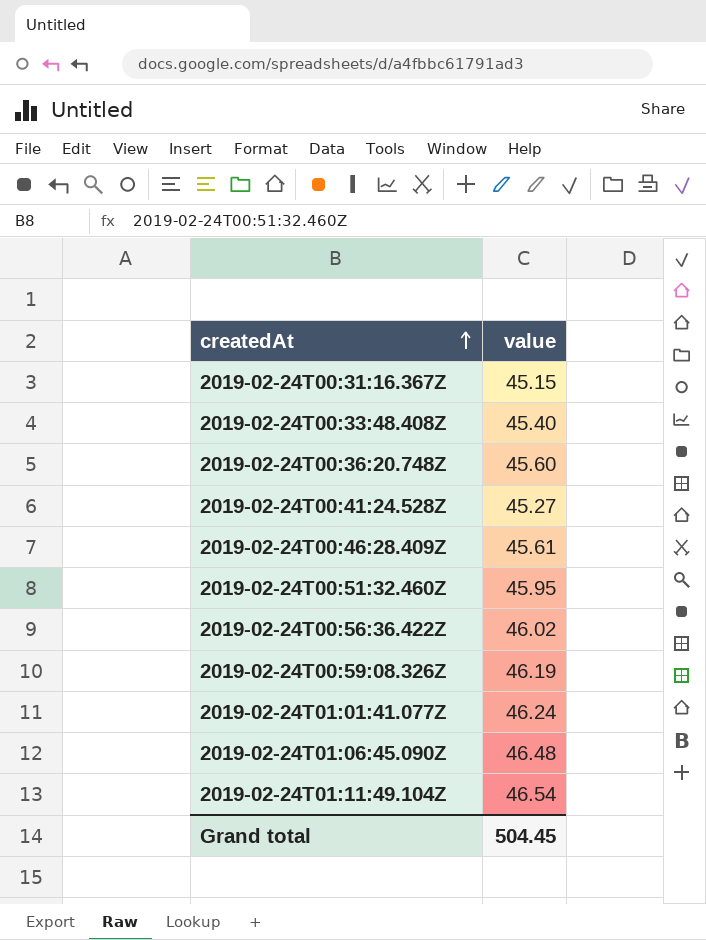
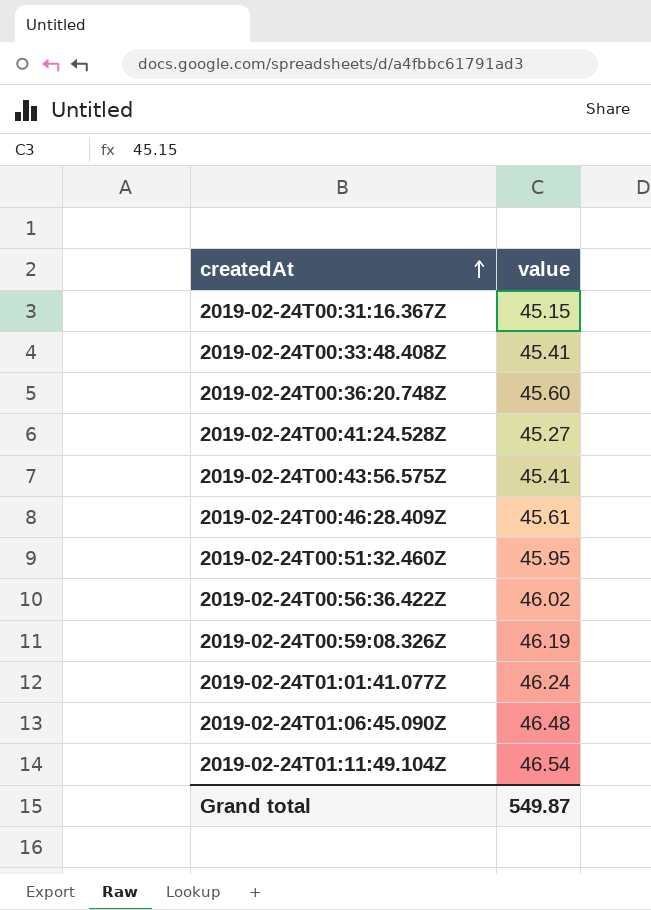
2019-02-24T00:33:48.408Z | value: 45.40 -> 45.41
row 2019-02-24T00:43:56.575Z: none -> 45.41
Grand total | value: 504.45 -> 549.87

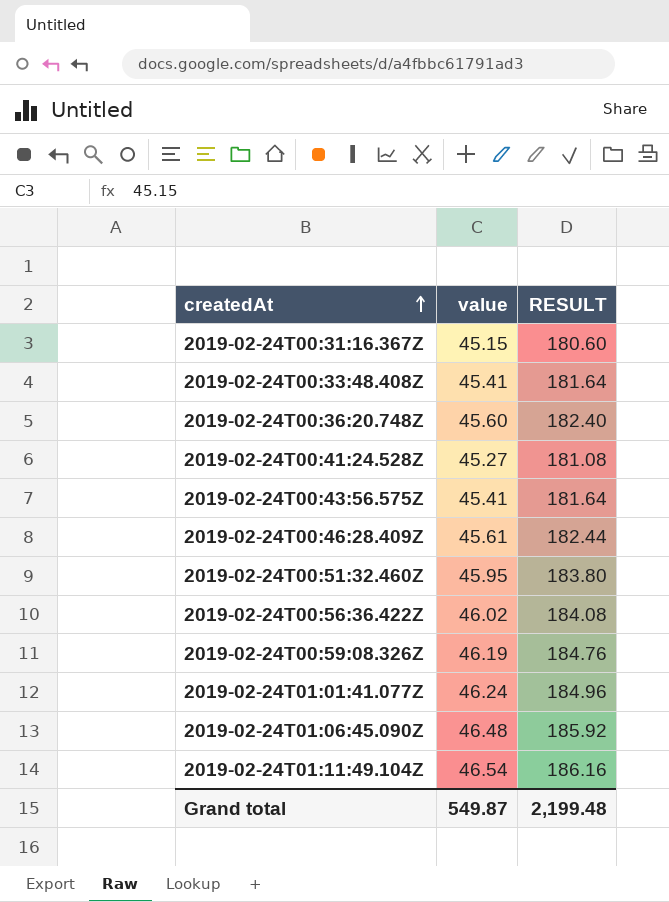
column RESULT | formula: none -> [value] * 4

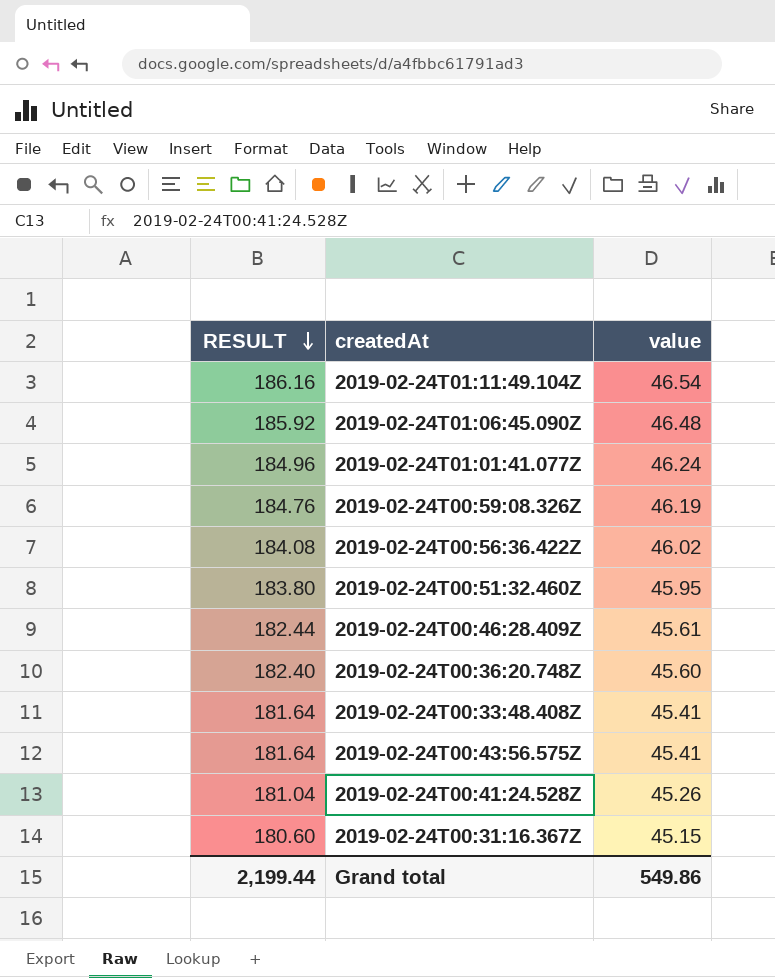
row order: createdAt ascending -> RESULT descending
column RESULT | position: 3 -> 1
2019-02-24T00:41:24.528Z | RESULT: 181.08 -> 181.04
2019-02-24T00:41:24.528Z | value: 45.27 -> 45.26
Grand total | RESULT: 2,199.48 -> 2,199.44
Grand total | value: 549.87 -> 549.86

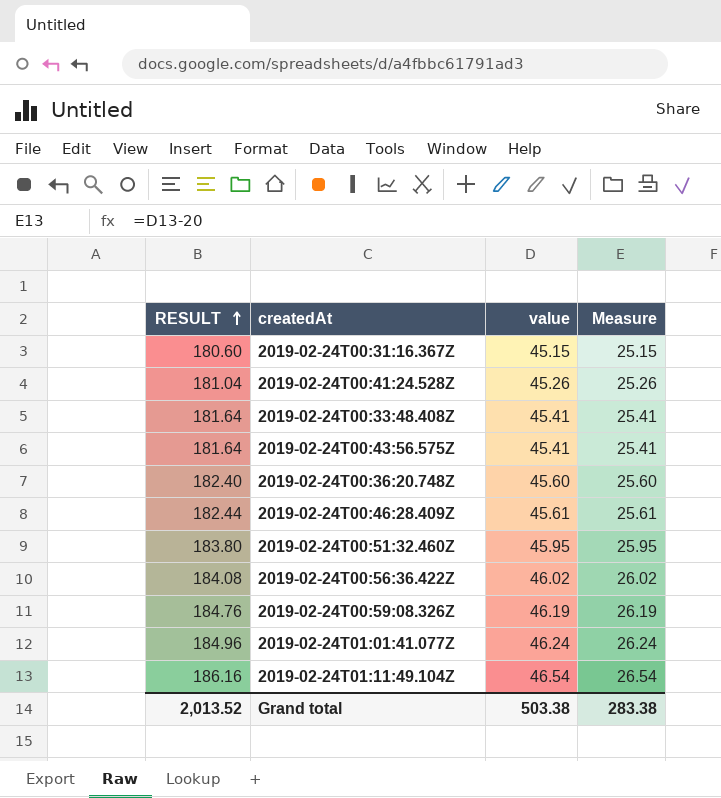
row order: RESULT descending -> RESULT ascending
column Measure | formula: none -> [value] - 20
row 2019-02-24T01:06:45.090Z: 185.92 | 46.48 -> none
Grand total | RESULT: 2,199.44 -> 2,013.52
Grand total | value: 549.86 -> 503.38

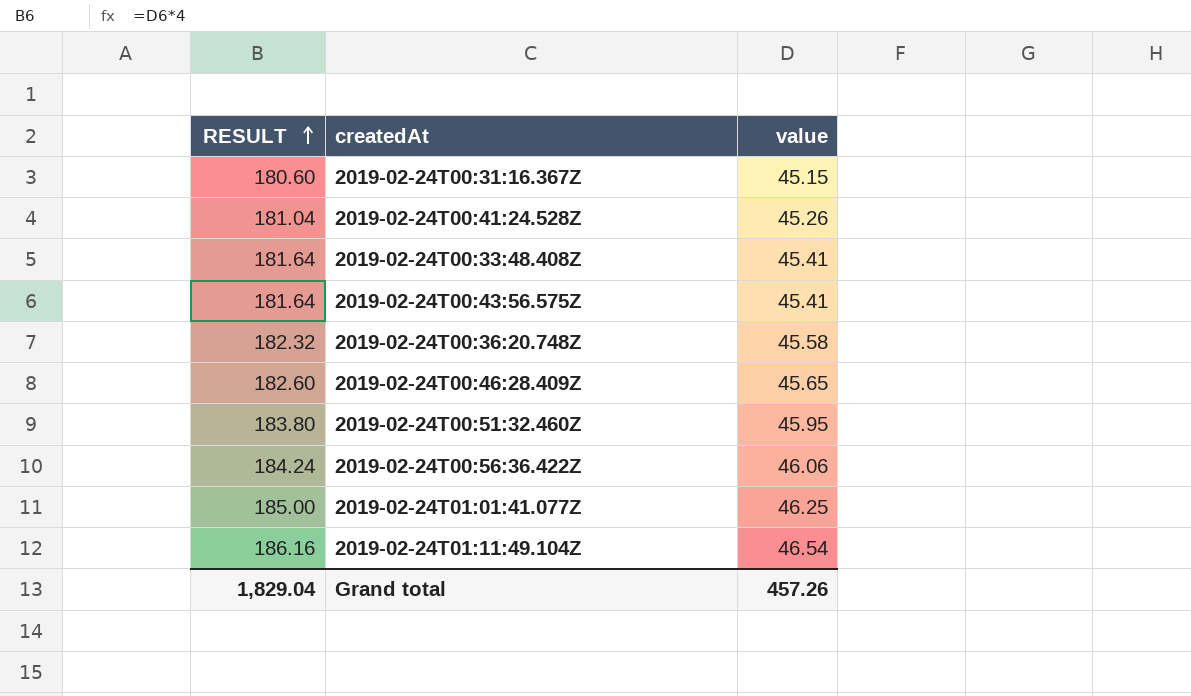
column Measure | formula: [value] - 20 -> none
row 2019-02-24T00:59:08.326Z: 184.76 | 46.19 | 26.19 -> none
2019-02-24T00:36:20.748Z | RESULT: 182.40 -> 182.32
2019-02-24T00:36:20.748Z | value: 45.60 -> 45.58
2019-02-24T00:46:28.409Z | RESULT: 182.44 -> 182.60
2019-02-24T00:46:28.409Z | value: 45.61 -> 45.65
2019-02-24T00:56:36.422Z | RESULT: 184.08 -> 184.24
2019-02-24T00:56:36.422Z | value: 46.02 -> 46.06
2019-02-24T01:01:41.077Z | RESULT: 184.96 -> 185.00
2019-02-24T01:01:41.077Z | value: 46.24 -> 46.25
Grand total | RESULT: 2,013.52 -> 1,829.04
Grand total | value: 503.38 -> 457.26

